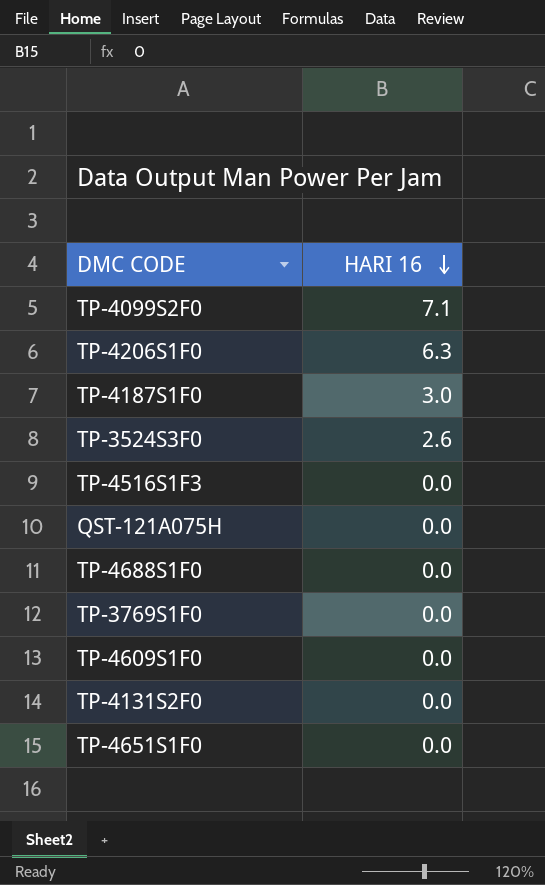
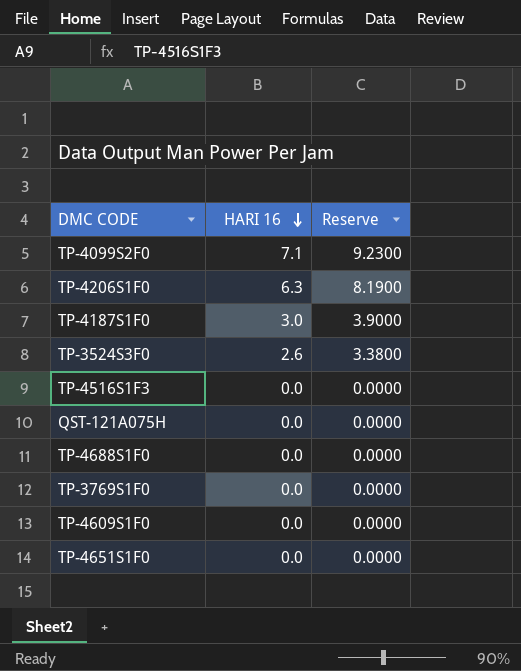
column Reserve | formula: none -> [HARI 16] * 1.3
row TP-4131S2F0: 0.0 -> none

